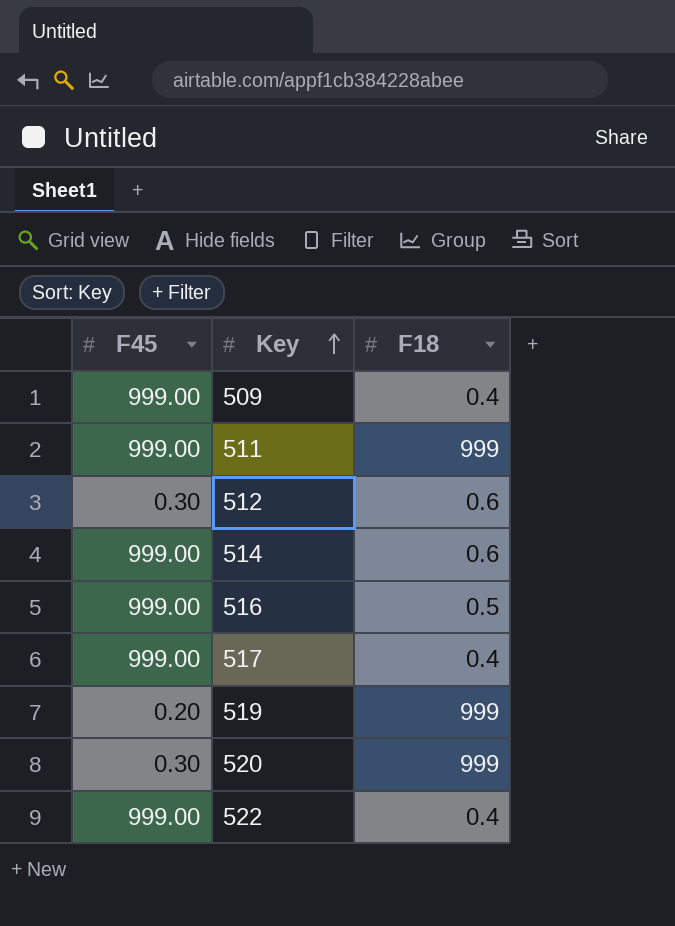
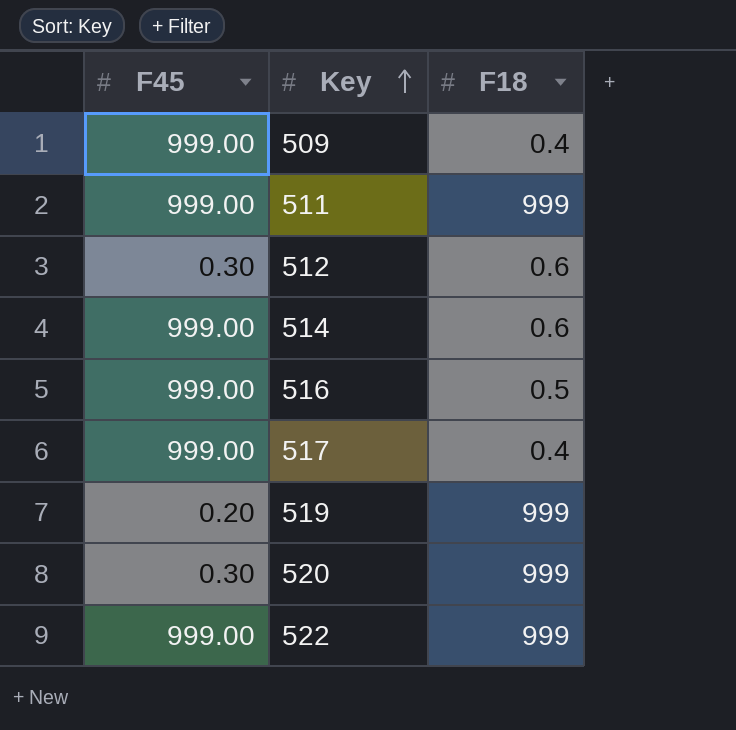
522 | F18: 0.4 -> 999

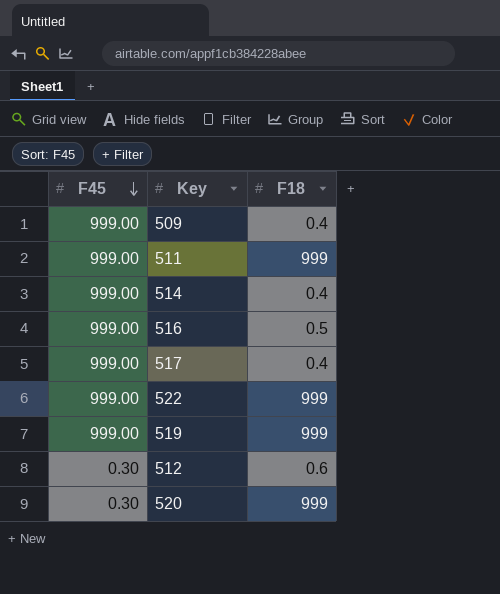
row order: Key ascending -> F45 descending
514 | F18: 0.6 -> 0.4
519 | F45: 0.20 -> 999.00

